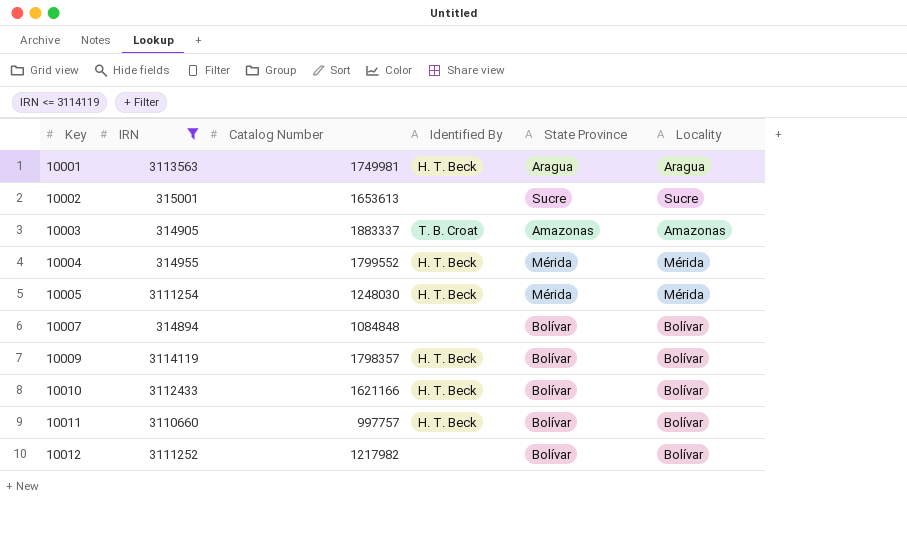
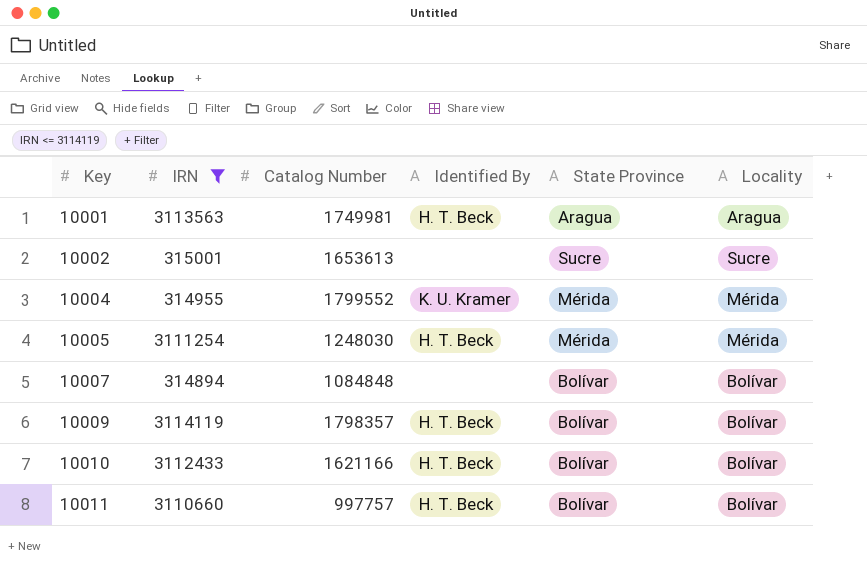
row 10003: 314905 | 1883337 | T. B. Croat | Amazonas | Amazonas -> none
row 10012: 3111252 | 1217982 | none | Bolívar | Bolívar -> none
10004 | Identified By: H. T. Beck -> K. U. Kramer

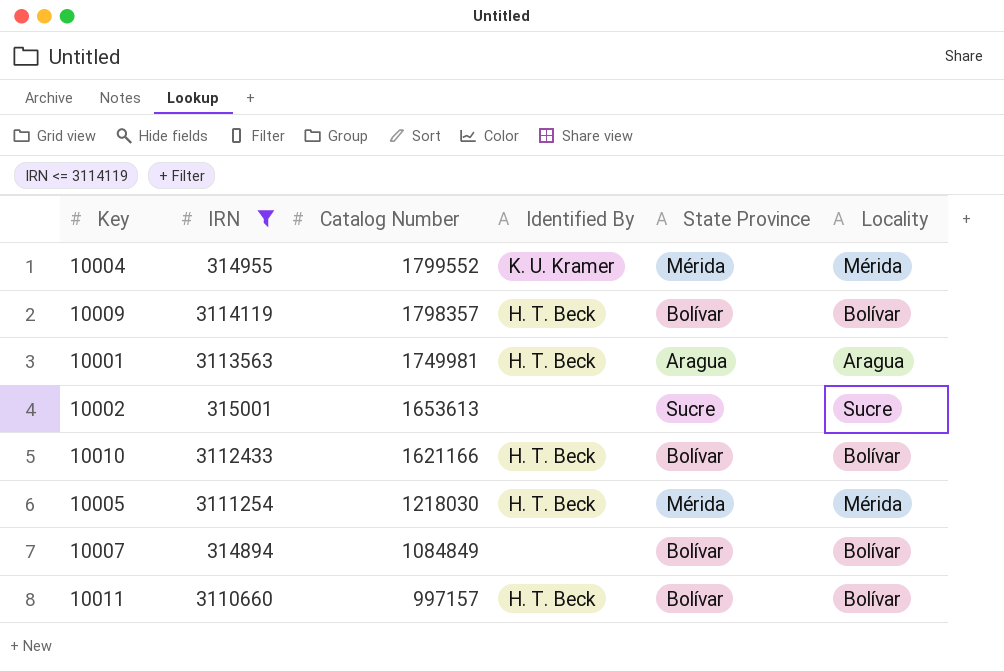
row order: Key ascending -> Catalog Number descending
10005 | Catalog Number: 1248030 -> 1218030
10007 | Catalog Number: 1084848 -> 1084849
10011 | Catalog Number: 997757 -> 997157

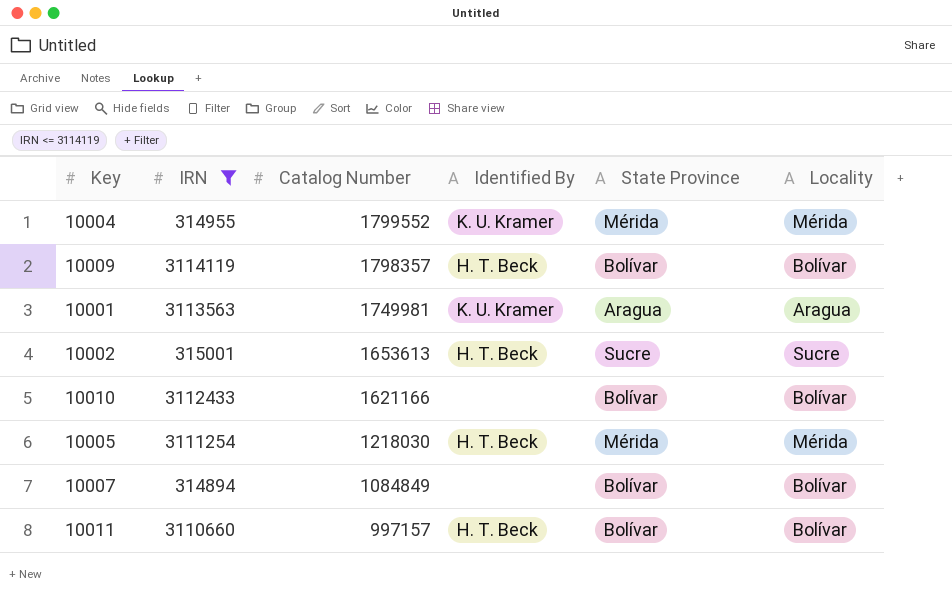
10001 | Identified By: H. T. Beck -> K. U. Kramer
10002 | Identified By: none -> H. T. Beck
10010 | Identified By: H. T. Beck -> none

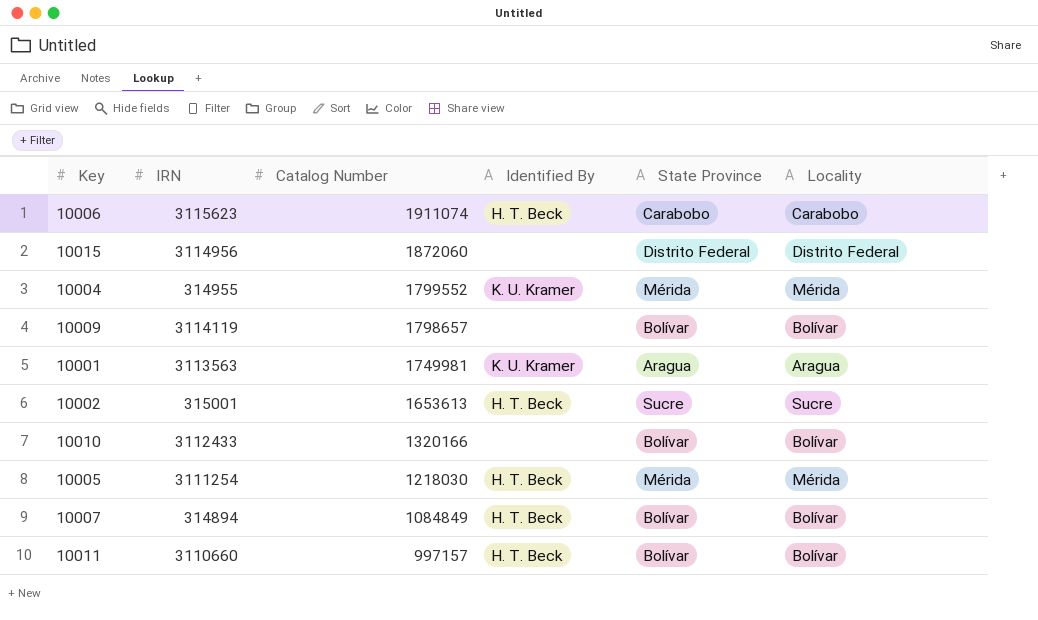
filter: IRN <= 3114119 -> none
10009 | Catalog Number: 1798357 -> 1798657
10009 | Identified By: H. T. Beck -> none
10010 | Catalog Number: 1621166 -> 1320166
10007 | Identified By: none -> H. T. Beck

